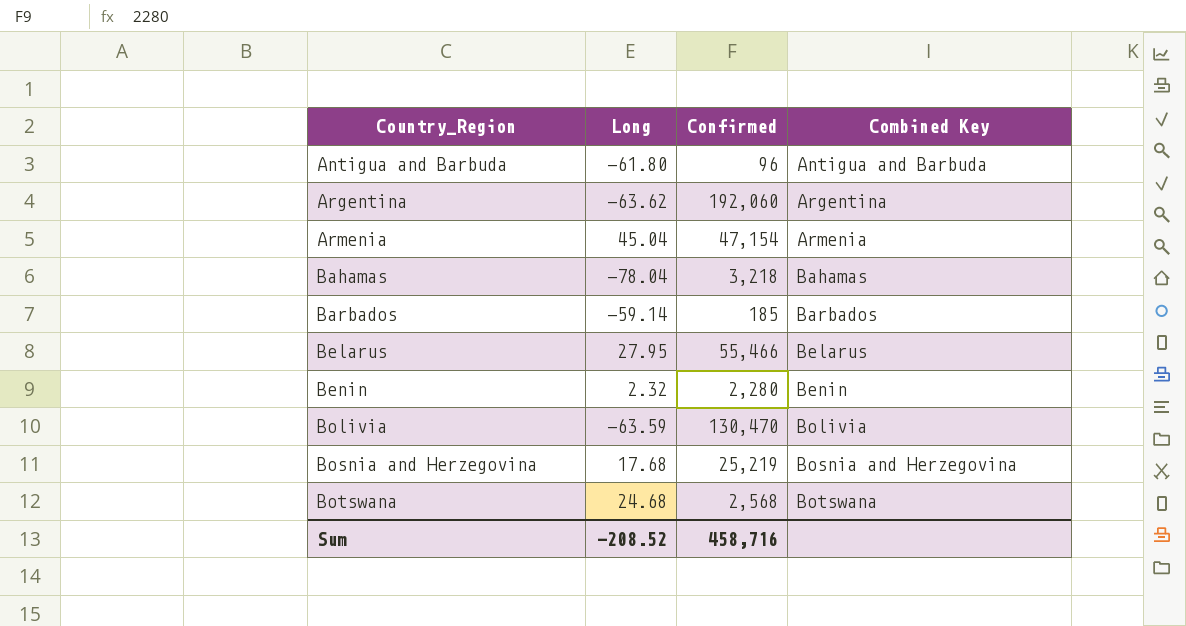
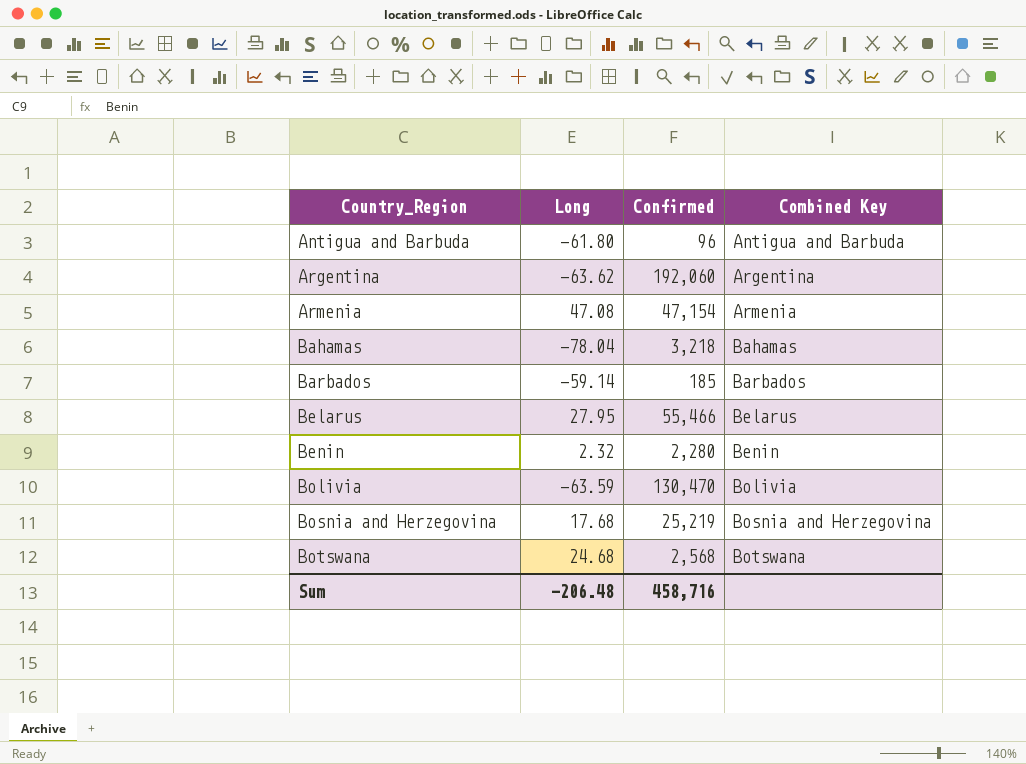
Armenia | Long: 45.04 -> 47.08
Sum | Long: -208.52 -> -206.48

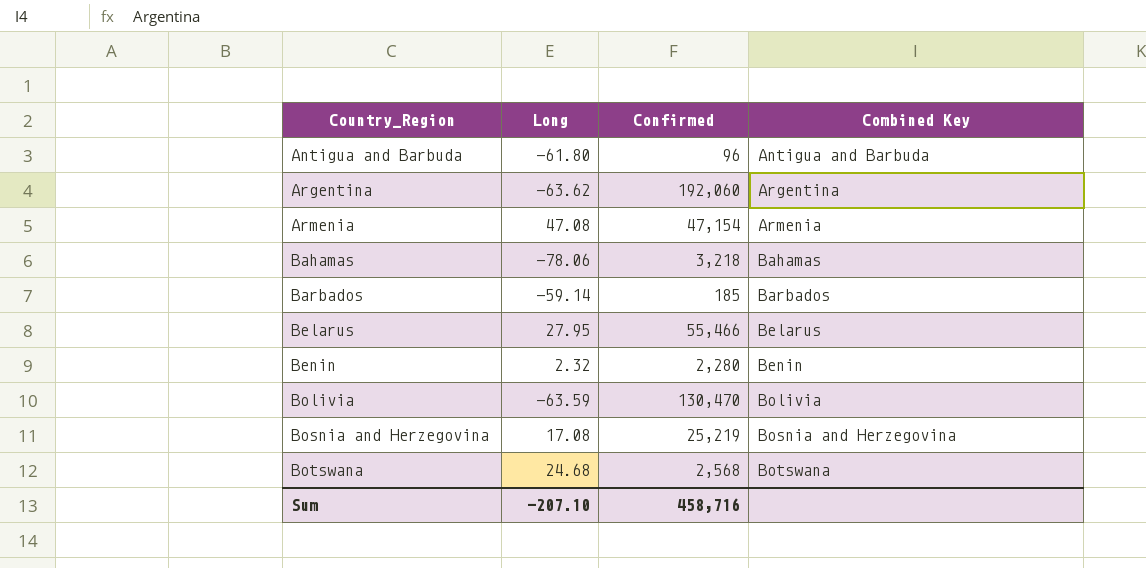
Bahamas | Long: -78.04 -> -78.06
Bosnia and Herzegovina | Long: 17.68 -> 17.08
Sum | Long: -206.48 -> -207.10

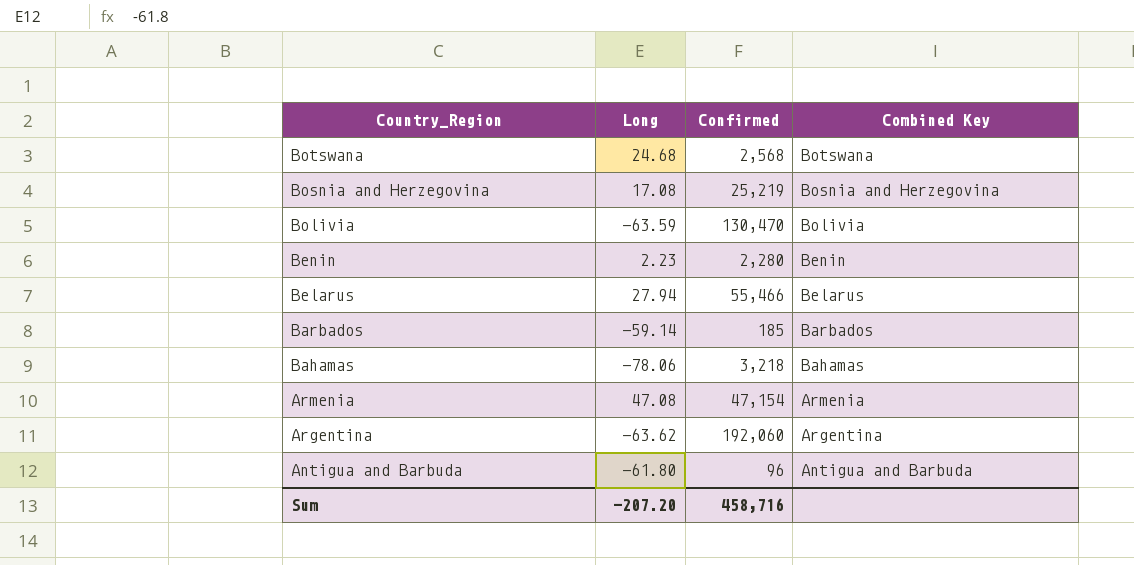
row order: Country_Region ascending -> Country_Region descending
Benin | Long: 2.32 -> 2.23
Belarus | Long: 27.95 -> 27.94
Sum | Long: -207.10 -> -207.20

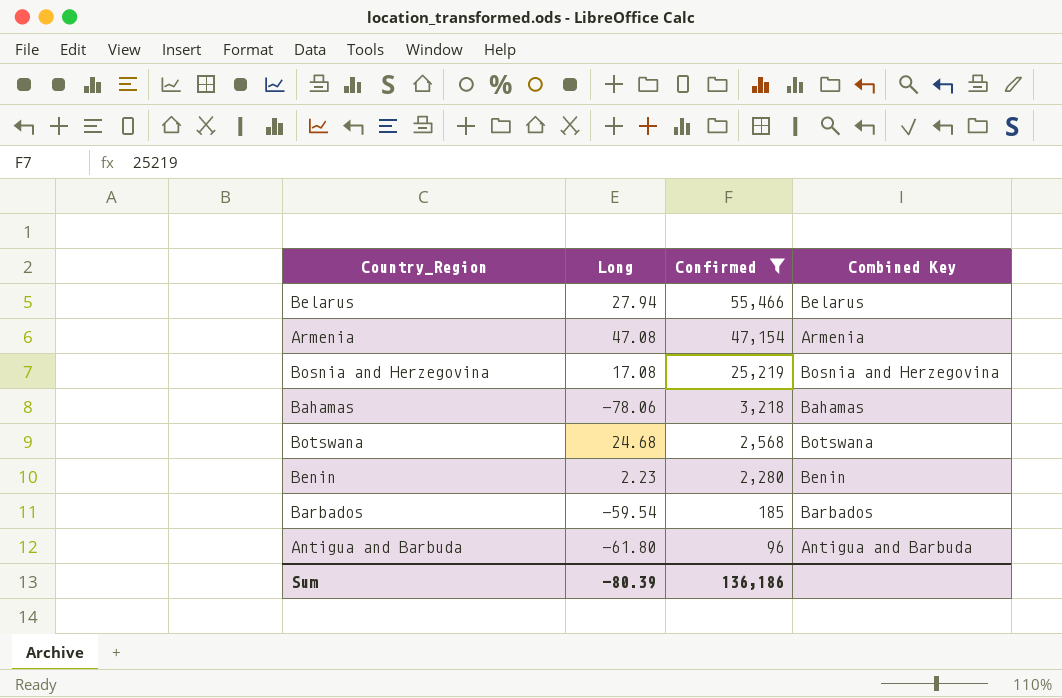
filter: none -> Confirmed <= 55,466
row order: Country_Region descending -> Confirmed descending
Barbados | Long: -59.14 -> -59.54
Sum | Long: -207.20 -> -80.39
Sum | Confirmed: 458,716 -> 136,186

